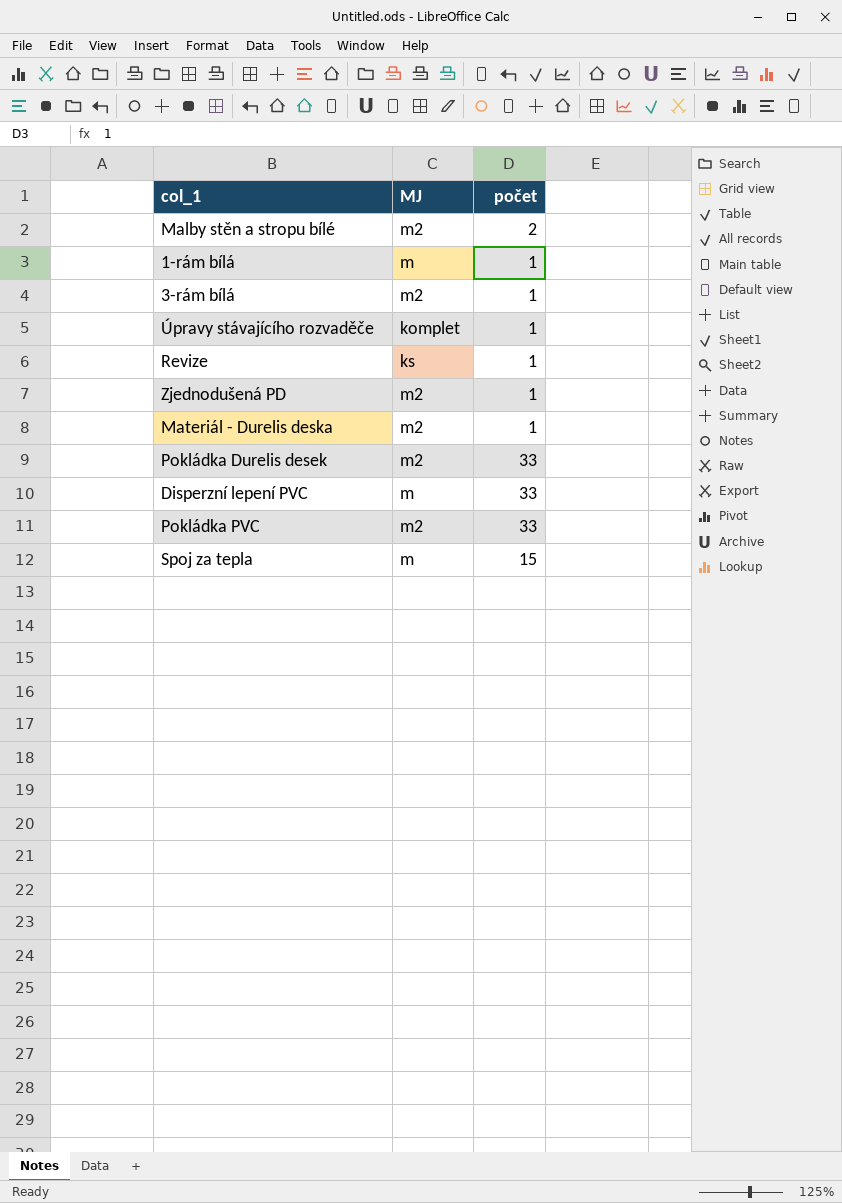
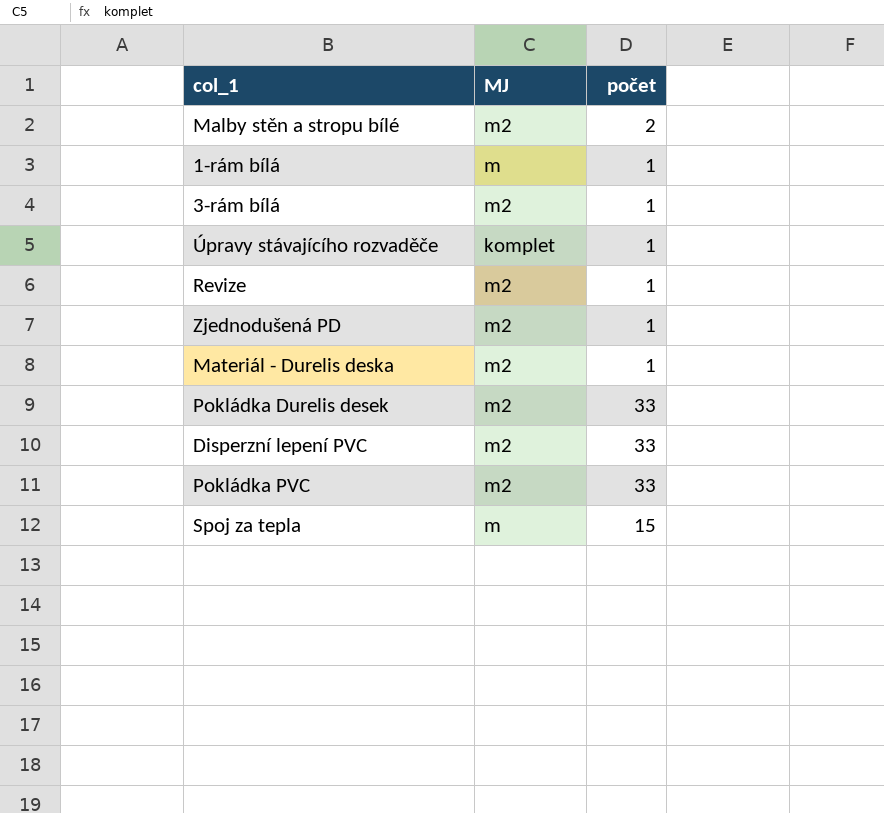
Revize | MJ: ks -> m2
Disperzní lepení PVC | MJ: m -> m2

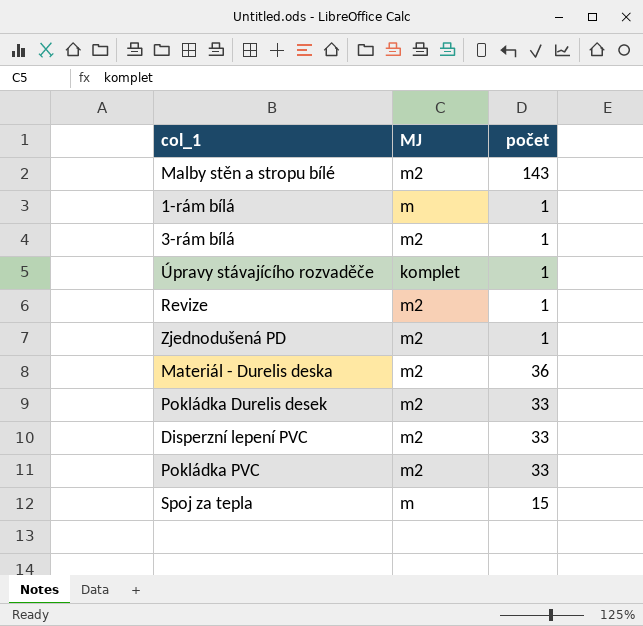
Malby stěn a stropu bílé | počet: 2 -> 143
Materiál - Durelis deska | počet: 1 -> 36

